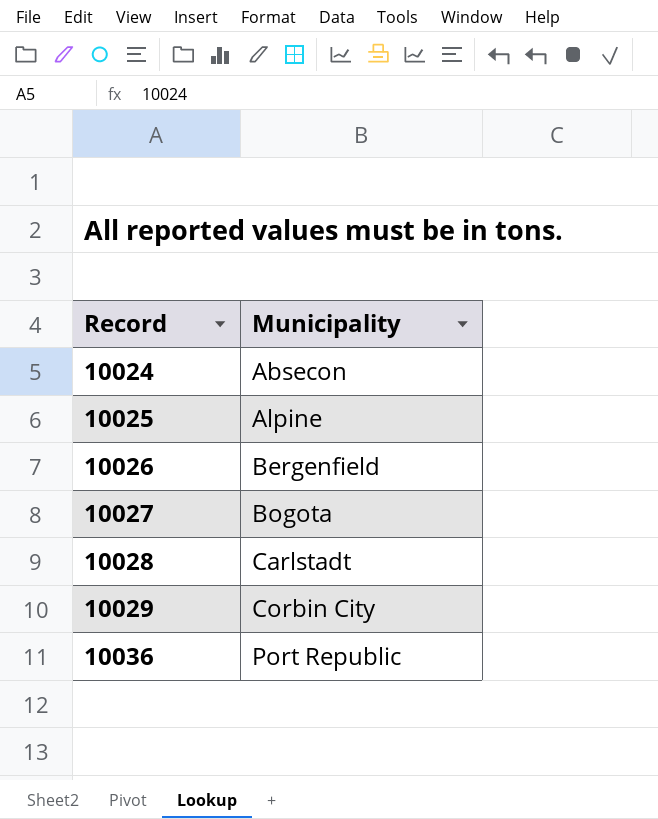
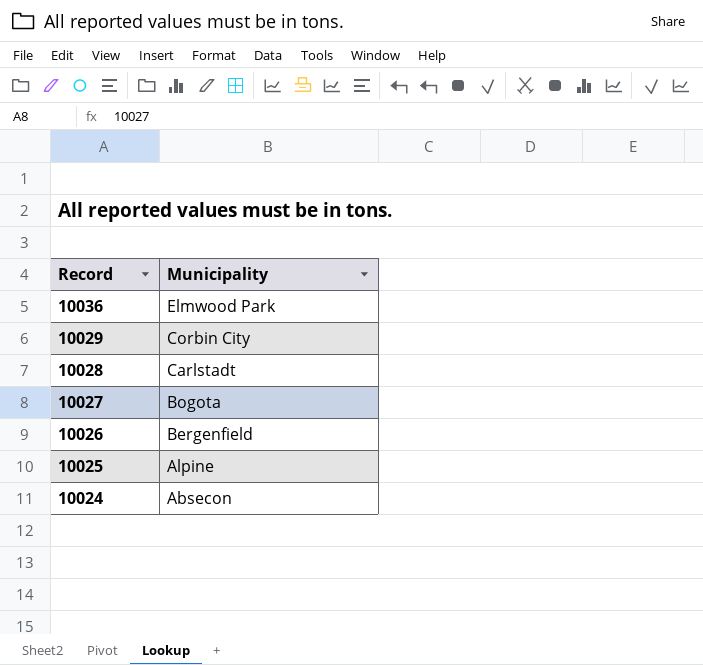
row order: Record ascending -> Record descending
10036 | Municipality: Port Republic -> Elmwood Park

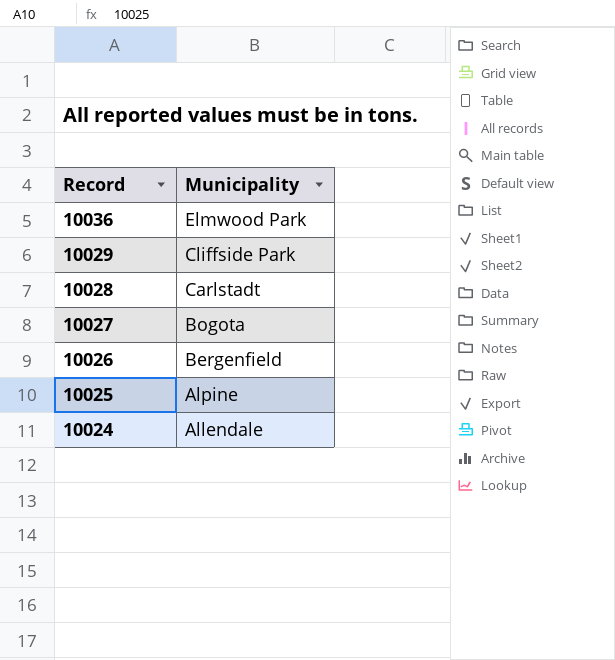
10029 | Municipality: Corbin City -> Cliffside Park
10024 | Municipality: Absecon -> Allendale

